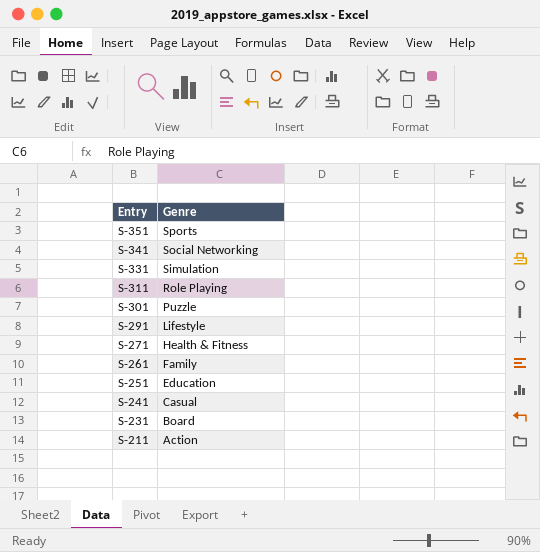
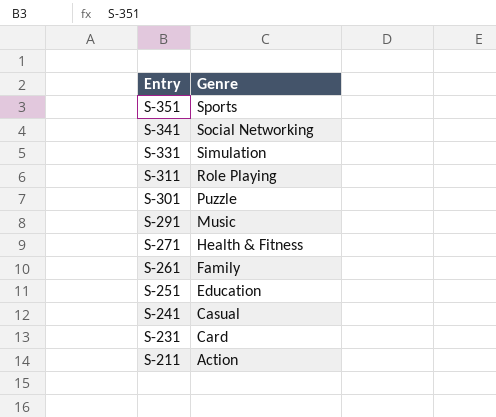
S-291 | Genre: Lifestyle -> Music
S-231 | Genre: Board -> Card

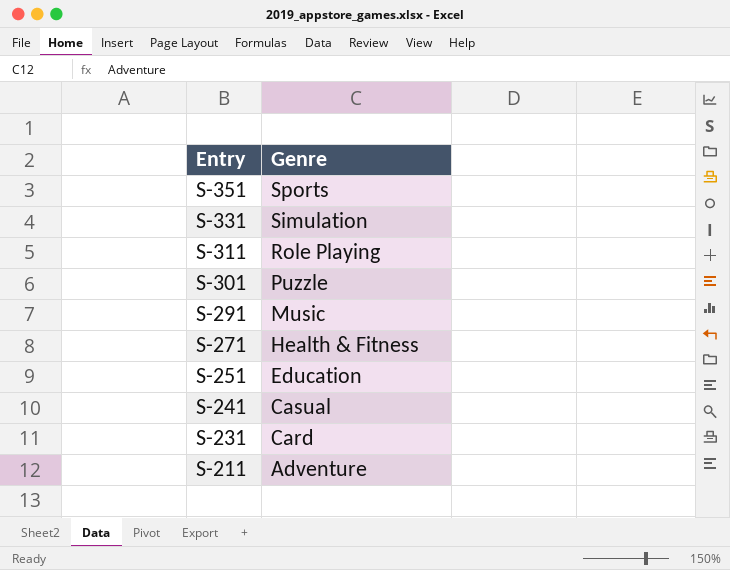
row S-341: Social Networking -> none
row S-261: Family -> none
S-211 | Genre: Action -> Adventure

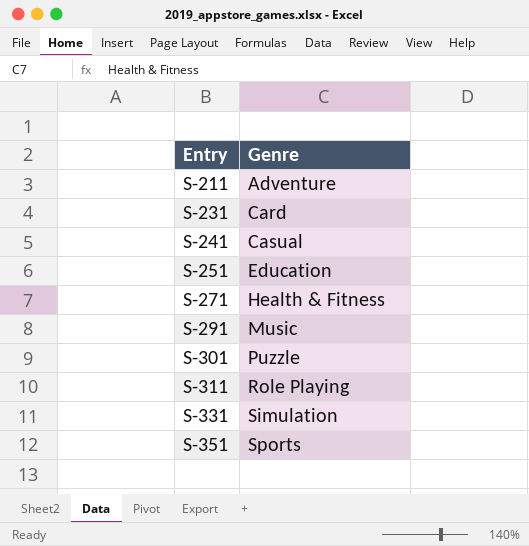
row order: Entry descending -> Entry ascending

